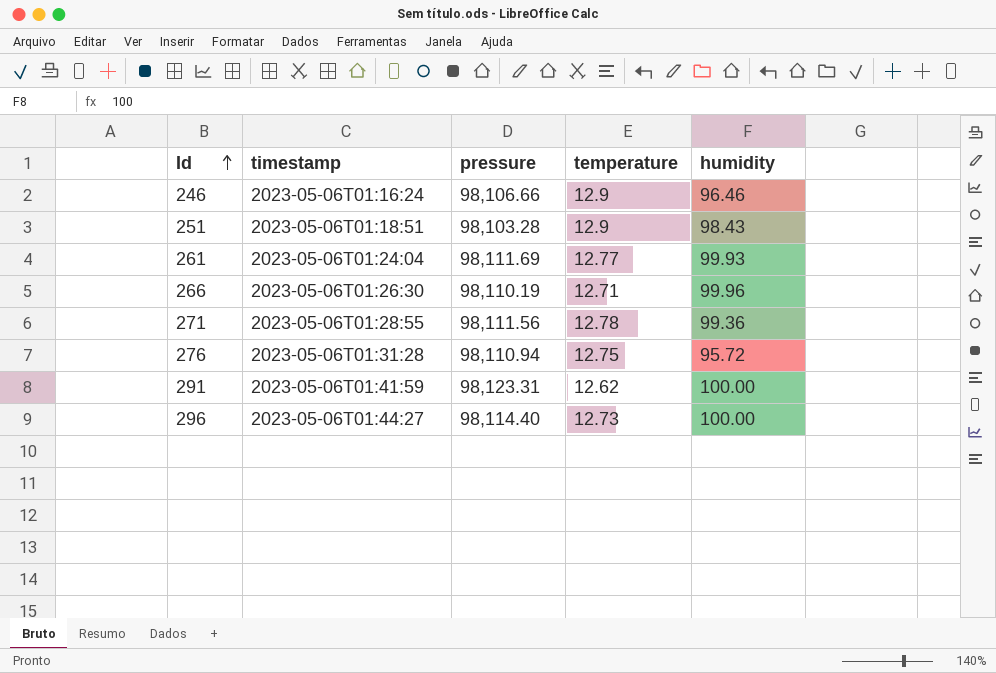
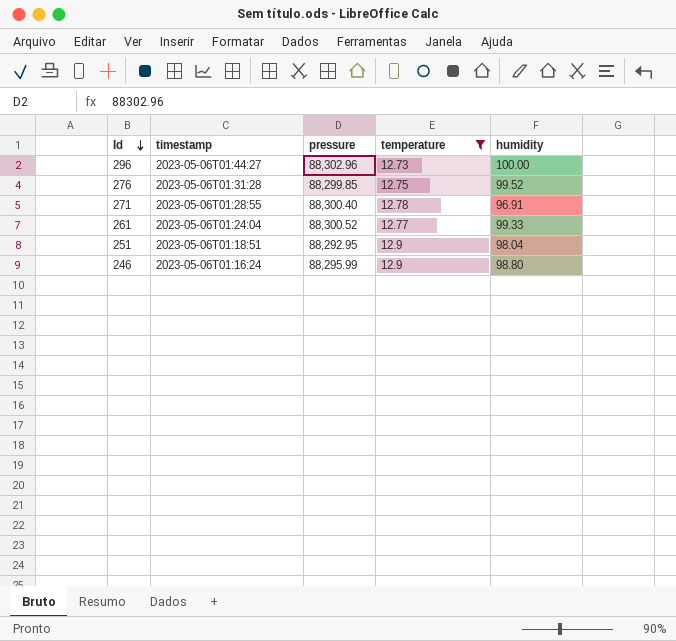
filter: none -> temperature >= 12.73
row order: Id ascending -> Id descending
296 | pressure: 98,114.40 -> 88,302.96
276 | pressure: 98,110.94 -> 88,299.85
276 | humidity: 95.72 -> 99.52
271 | pressure: 98,111.56 -> 88,300.40
271 | humidity: 99.36 -> 96.91
261 | pressure: 98,111.69 -> 88,300.52
261 | humidity: 99.93 -> 99.33
251 | pressure: 98,103.28 -> 88,292.95
251 | humidity: 98.43 -> 98.04
246 | pressure: 98,106.66 -> 88,295.99
246 | humidity: 96.46 -> 98.80

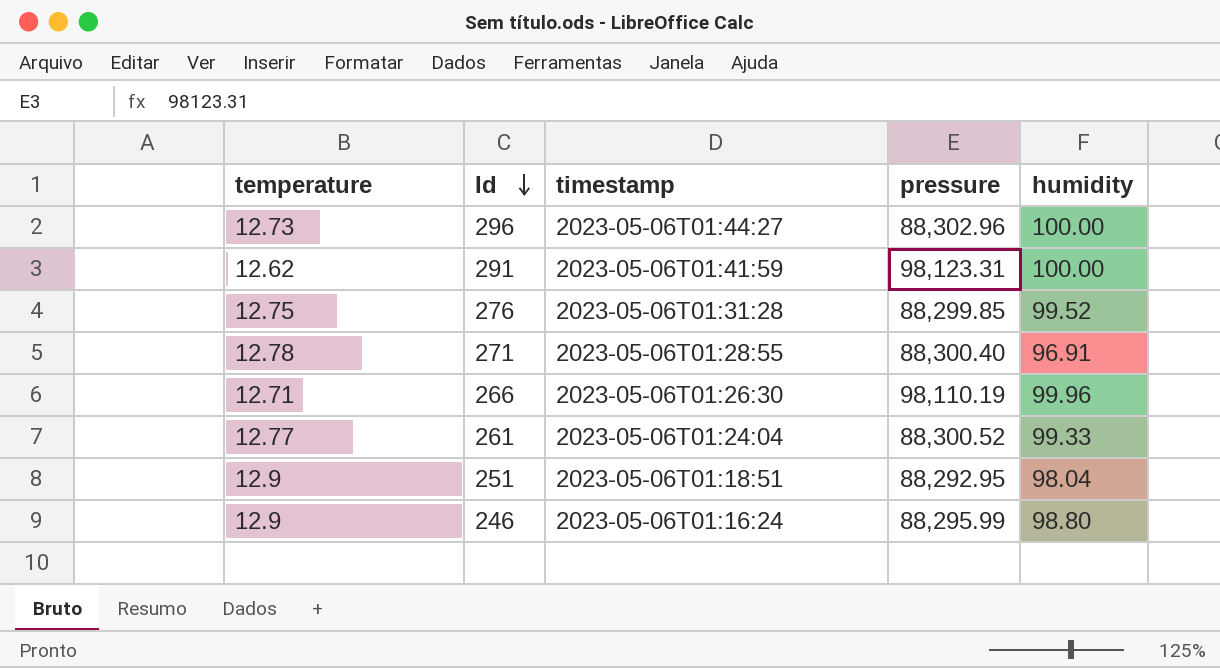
filter: temperature >= 12.73 -> none
column temperature | position: 4 -> 1

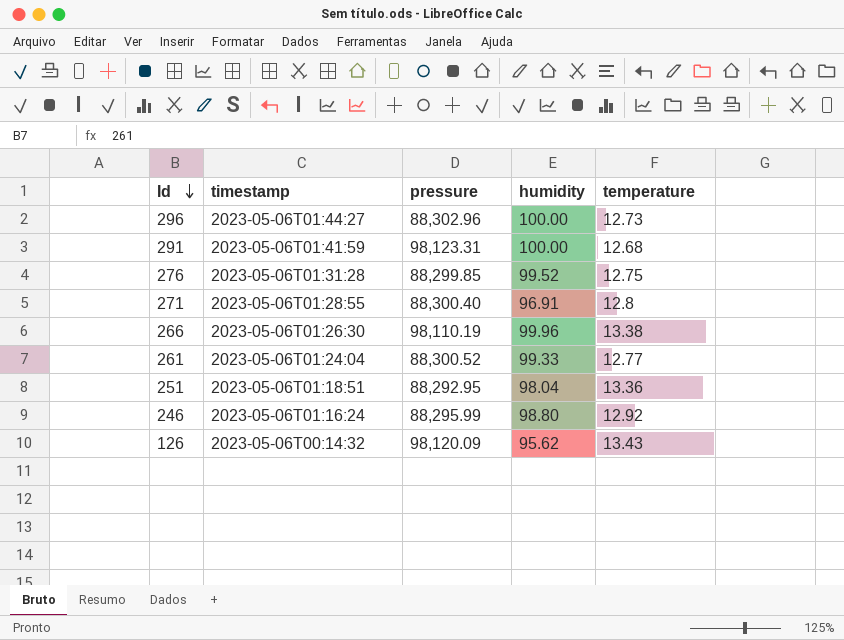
column temperature | position: 1 -> 5
291 | temperature: 12.62 -> 12.68
271 | temperature: 12.78 -> 12.8
266 | temperature: 12.71 -> 13.38
251 | temperature: 12.9 -> 13.36
246 | temperature: 12.9 -> 12.92
row 126: none -> 2023-05-06T00:14:32 | 98,120.09 | 95.62 | 13.43

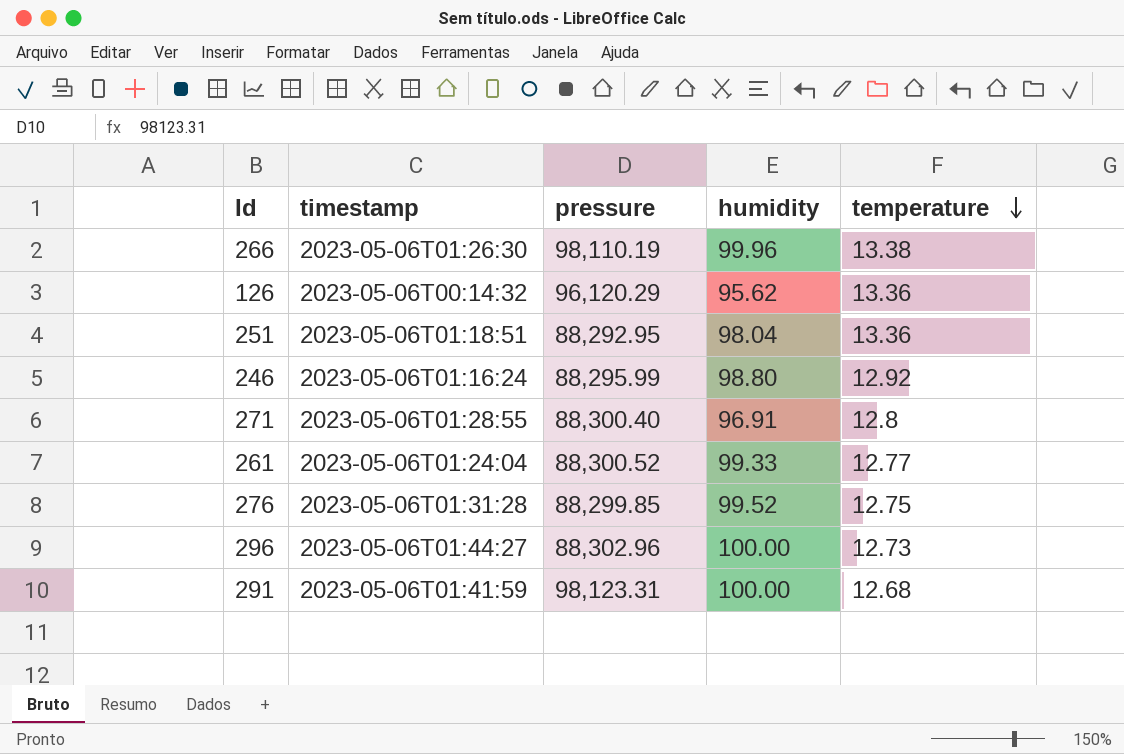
row order: Id descending -> temperature descending
126 | pressure: 98,120.09 -> 96,120.29
126 | temperature: 13.43 -> 13.36

